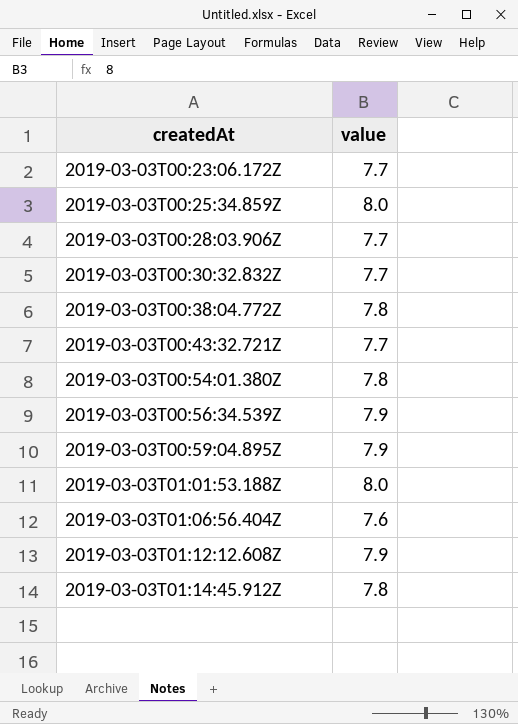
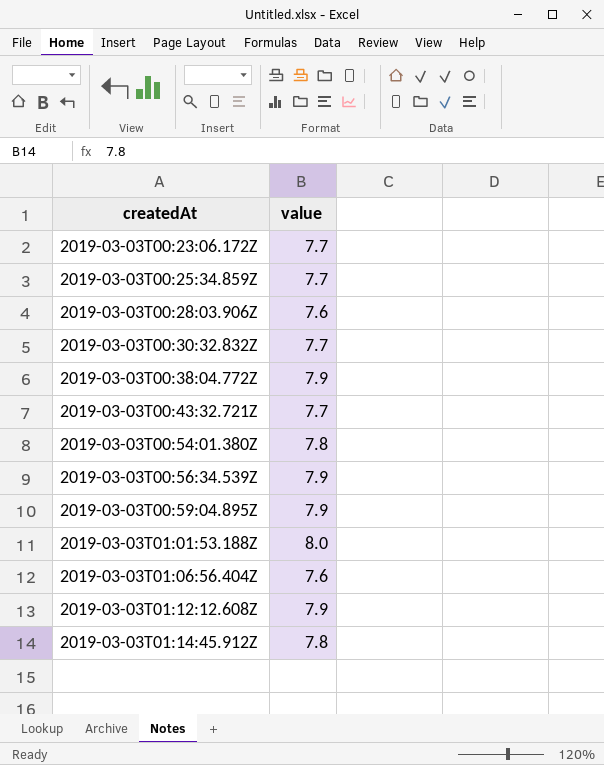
2019-03-03T00:25:34.859Z | value: 8.0 -> 7.7
2019-03-03T00:28:03.906Z | value: 7.7 -> 7.6
2019-03-03T00:38:04.772Z | value: 7.8 -> 7.9

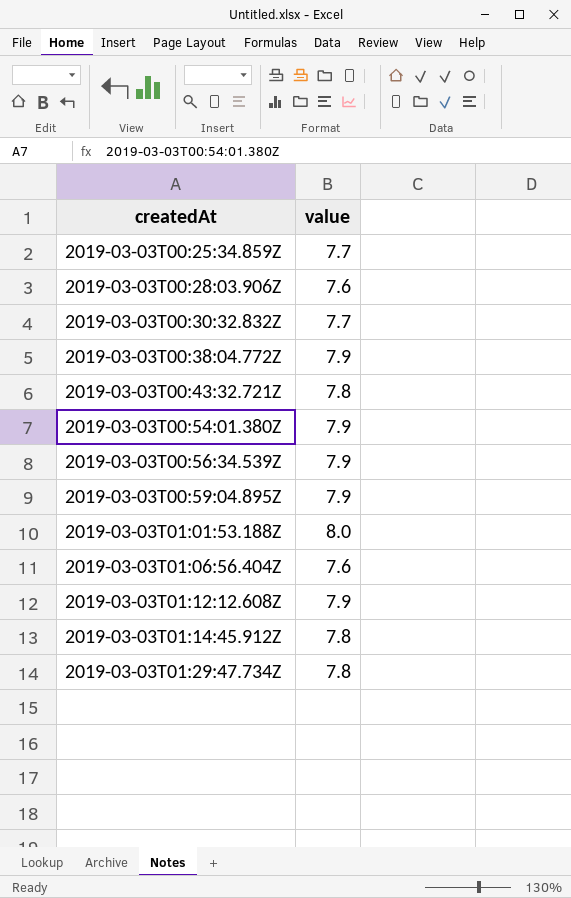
row 2019-03-03T00:23:06.172Z: 7.7 -> none
2019-03-03T00:43:32.721Z | value: 7.7 -> 7.8
2019-03-03T00:54:01.380Z | value: 7.8 -> 7.9
row 2019-03-03T01:29:47.734Z: none -> 7.8

